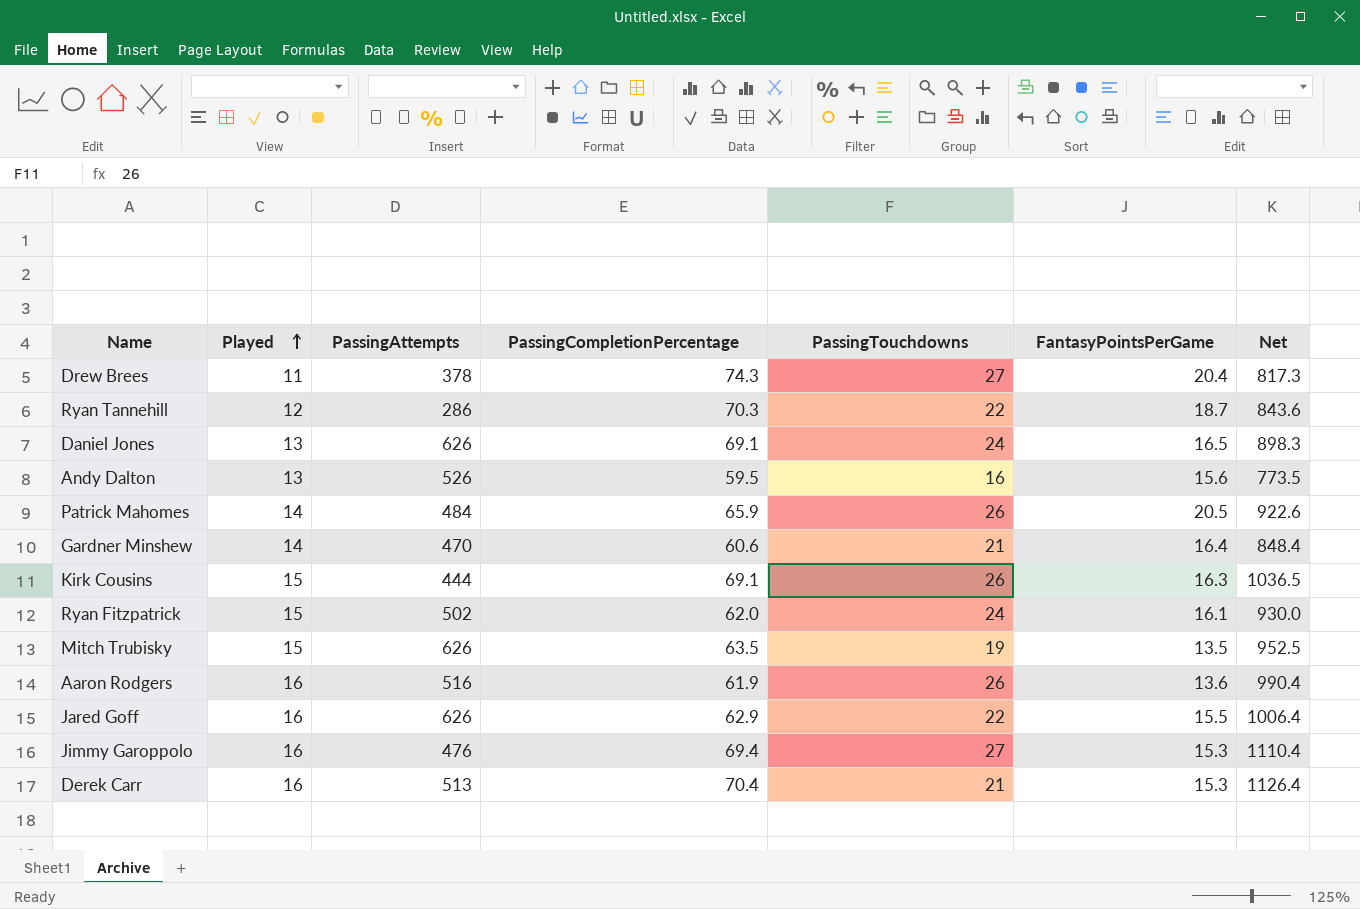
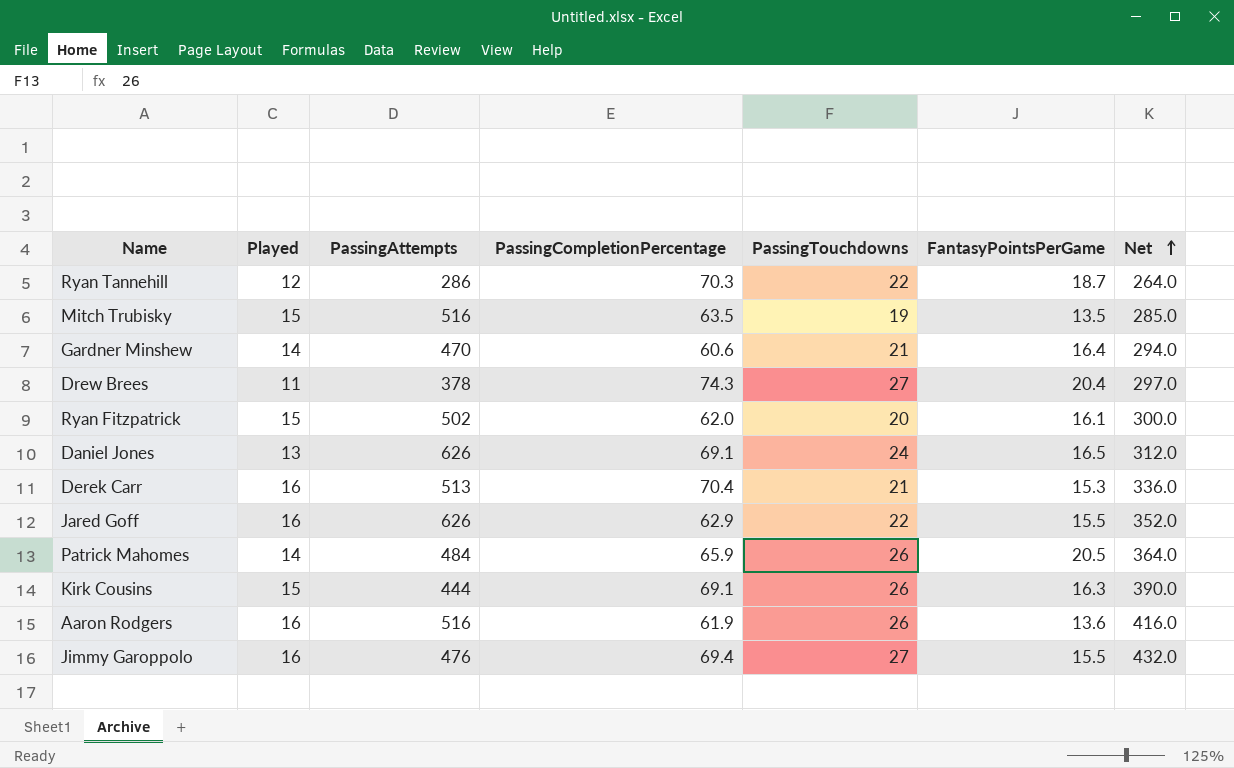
row order: Played ascending -> Net ascending
column Net | formula: [Played] * [PassingCompletionPercentage] -> [Played] * [PassingTouchdowns]
row Andy Dalton: 13 | 526 | 59.5 | 16 | 15.6 | 773.5 -> none
Mitch Trubisky | PassingAttempts: 626 -> 516
Ryan Fitzpatrick | PassingTouchdowns: 24 -> 20
Jimmy Garoppolo | FantasyPointsPerGame: 15.3 -> 15.5

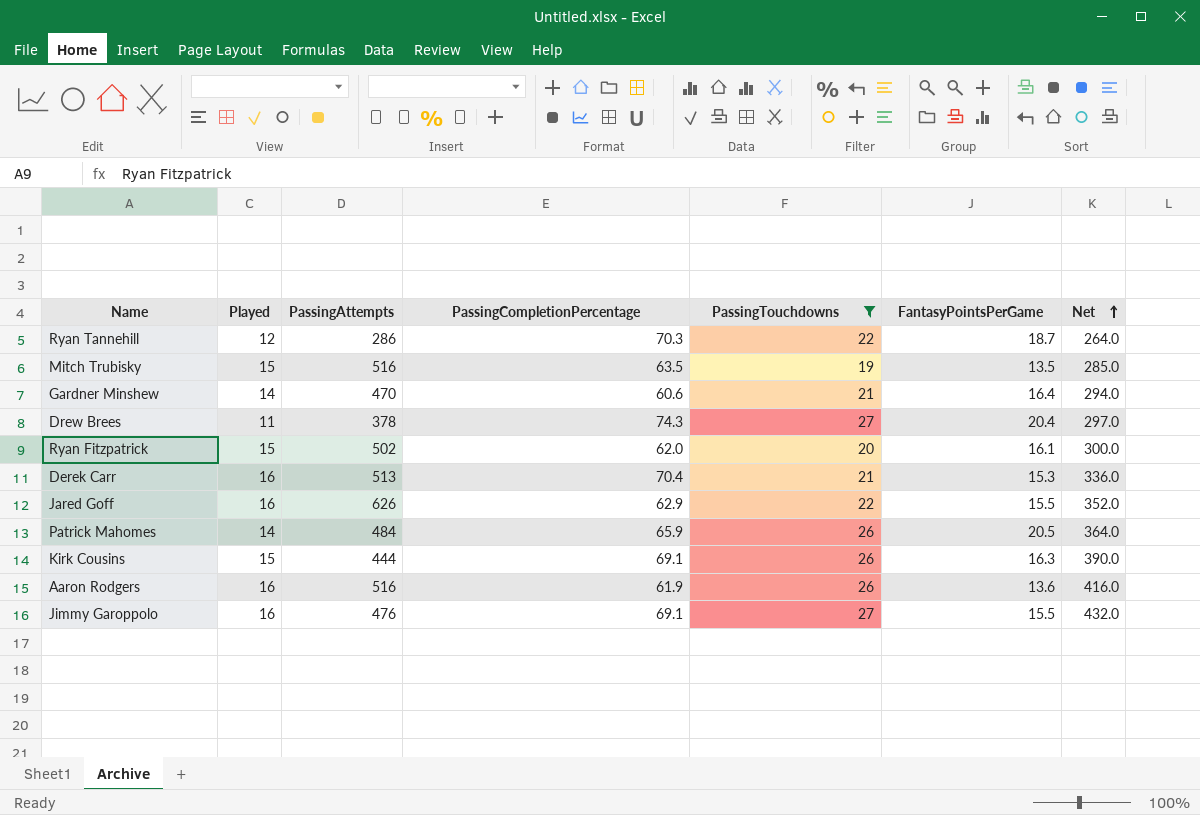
filter: none -> PassingTouchdowns != 24
Jimmy Garoppolo | PassingCompletionPercentage: 69.4 -> 69.1

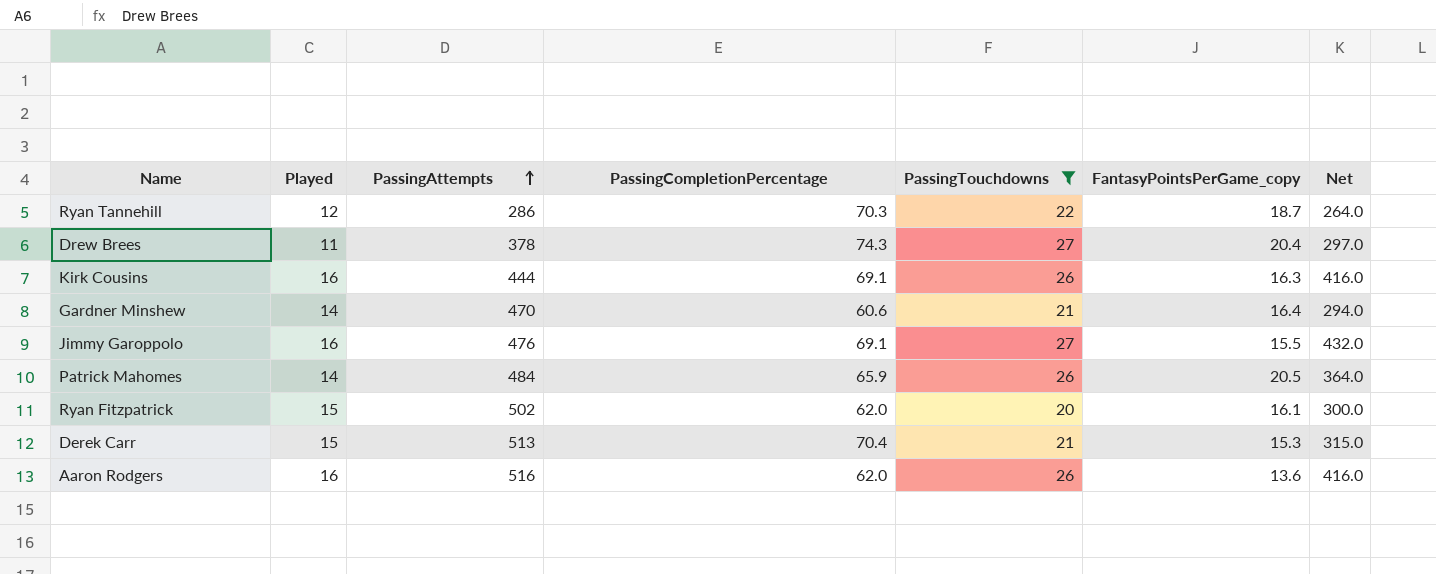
row order: Net ascending -> PassingAttempts ascending
column name: FantasyPointsPerGame -> FantasyPointsPerGame_copy
row Mitch Trubisky: 15 | 516 | 63.5 | 19 | 13.5 | 285.0 -> none
row Jared Goff: 16 | 626 | 62.9 | 22 | 15.5 | 352.0 -> none
Kirk Cousins | Played: 15 -> 16
Kirk Cousins | Net: 390.0 -> 416.0
Derek Carr | Played: 16 -> 15
Derek Carr | Net: 336.0 -> 315.0
Aaron Rodgers | PassingCompletionPercentage: 61.9 -> 62.0

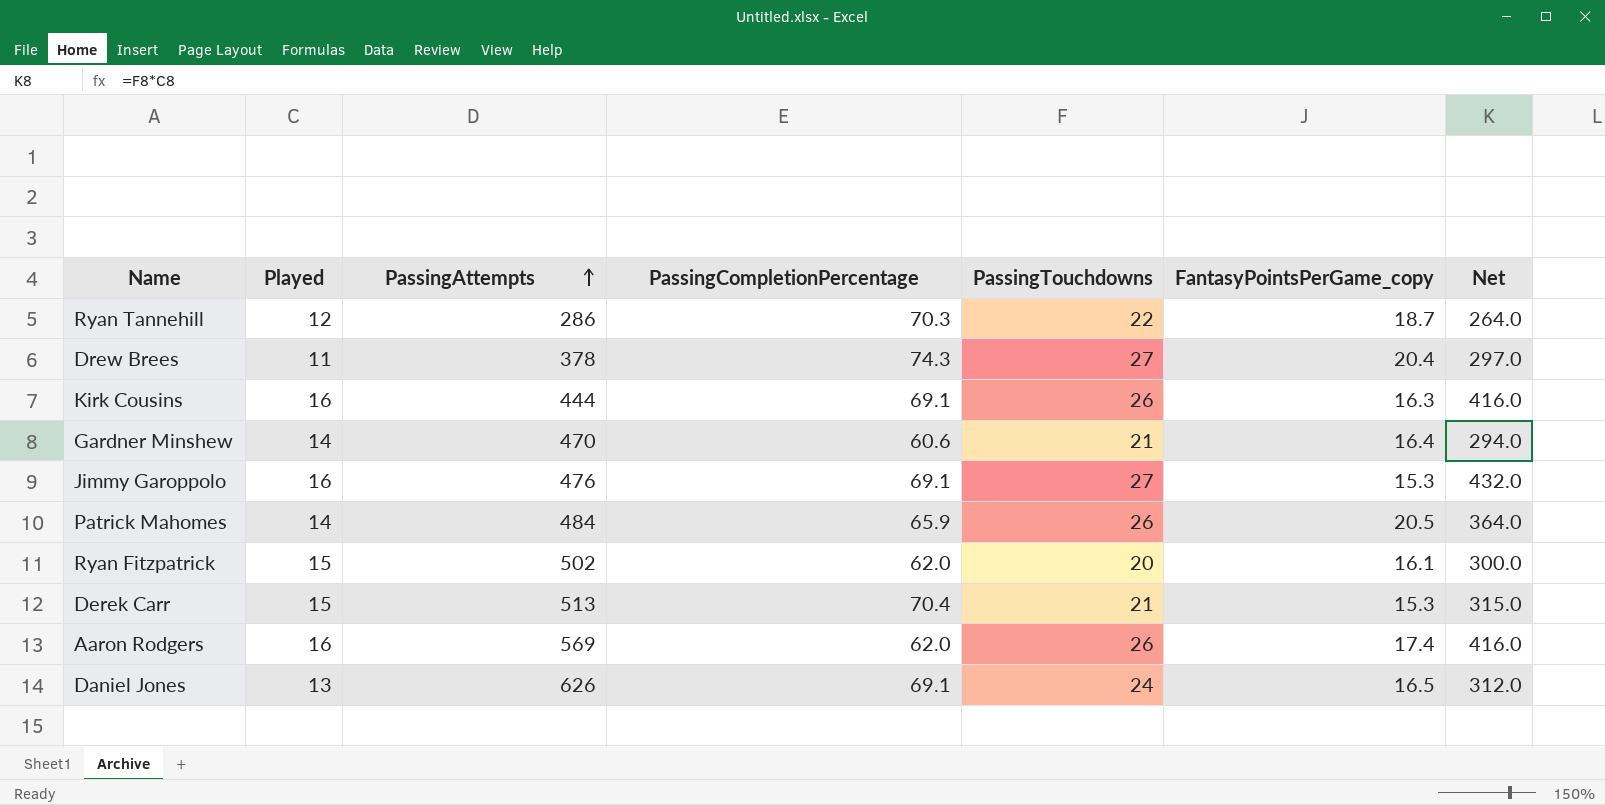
filter: PassingTouchdowns != 24 -> none
Jimmy Garoppolo | FantasyPointsPerGame_copy: 15.5 -> 15.3
Aaron Rodgers | PassingAttempts: 516 -> 569
Aaron Rodgers | FantasyPointsPerGame_copy: 13.6 -> 17.4

